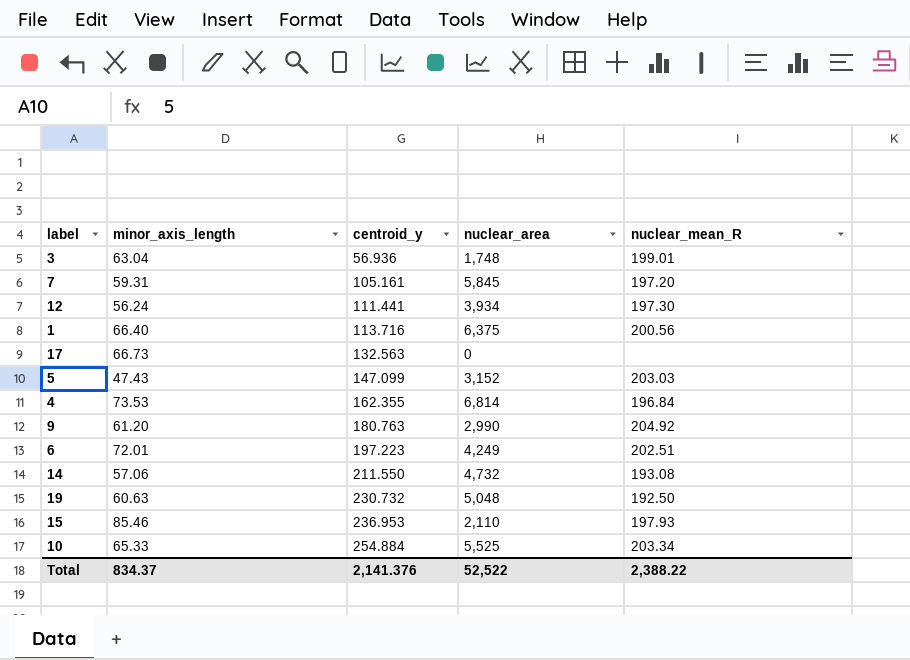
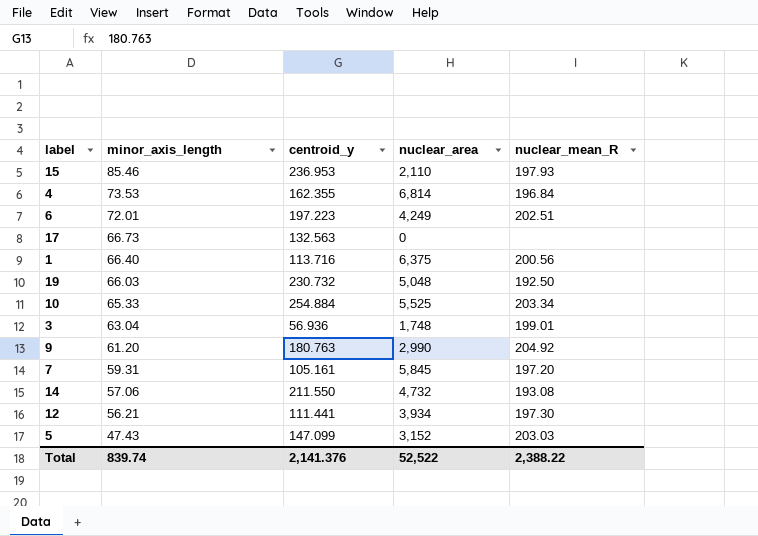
row order: centroid_y ascending -> minor_axis_length descending
19 | minor_axis_length: 60.63 -> 66.03
12 | minor_axis_length: 56.24 -> 56.21
Total | minor_axis_length: 834.37 -> 839.74

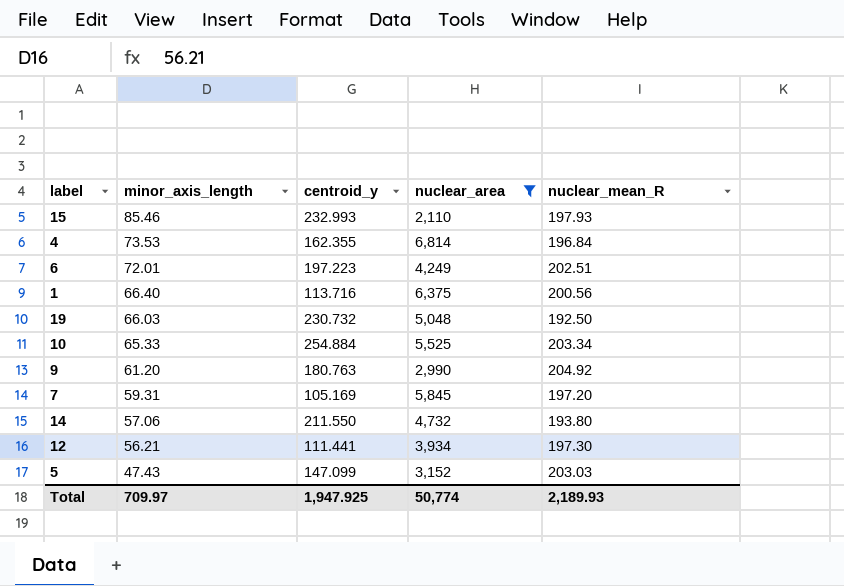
filter: none -> nuclear_area >= 2,110
15 | centroid_y: 236.953 -> 232.993
7 | centroid_y: 105.161 -> 105.169
14 | nuclear_mean_R: 193.08 -> 193.80
Total | minor_axis_length: 839.74 -> 709.97
Total | centroid_y: 2,141.376 -> 1,947.925
Total | nuclear_area: 52,522 -> 50,774
Total | nuclear_mean_R: 2,388.22 -> 2,189.93

